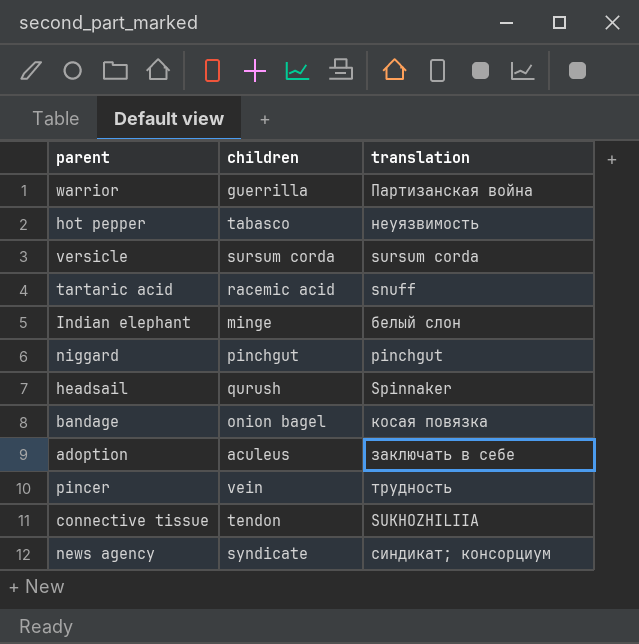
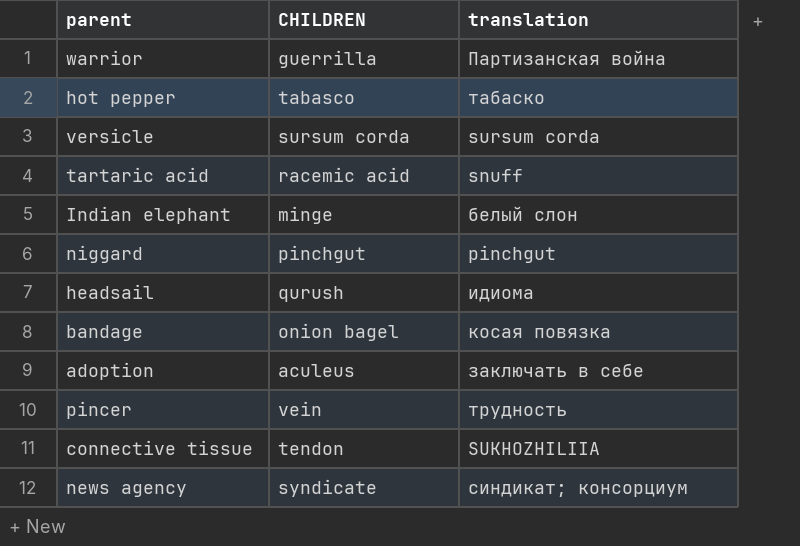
column name: children -> CHILDREN
hot pepper | translation: неуязвимость -> табаско
headsail | translation: Spinnaker -> идиома

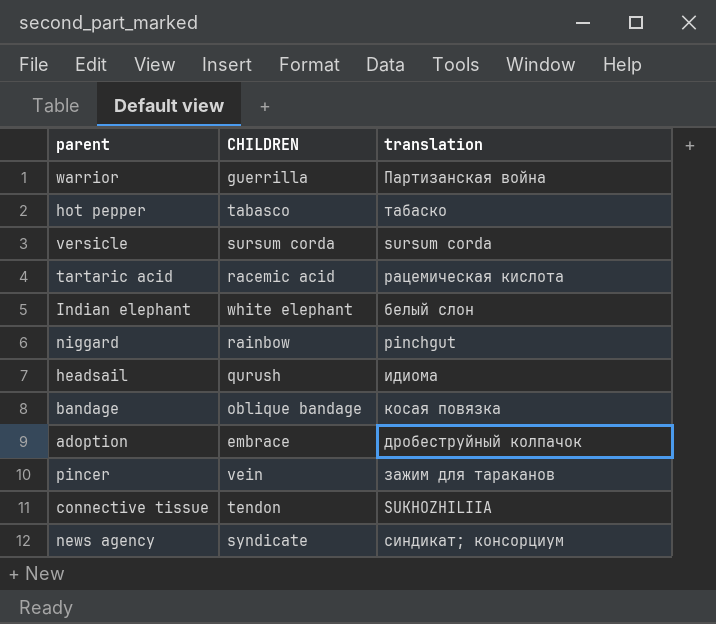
tartaric acid | translation: snuff -> рацемическая кислота
Indian elephant | CHILDREN: minge -> white elephant
niggard | CHILDREN: pinchgut -> rainbow
bandage | CHILDREN: onion bagel -> oblique bandage
adoption | CHILDREN: aculeus -> embrace
adoption | translation: заключать в себе -> дробеструйный колпачок
pincer | translation: трудность -> зажим для тараканов

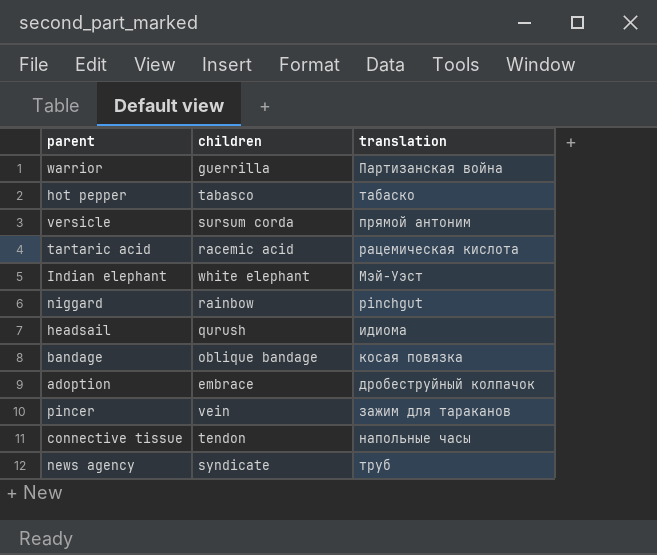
column name: CHILDREN -> children
versicle | translation: sursum corda -> прямой антоним
Indian elephant | translation: белый слон -> Мэй-Уэст
connective tissue | translation: SUKHOZHILIIA -> напольные часы
news agency | translation: синдикат; консорциум -> труб

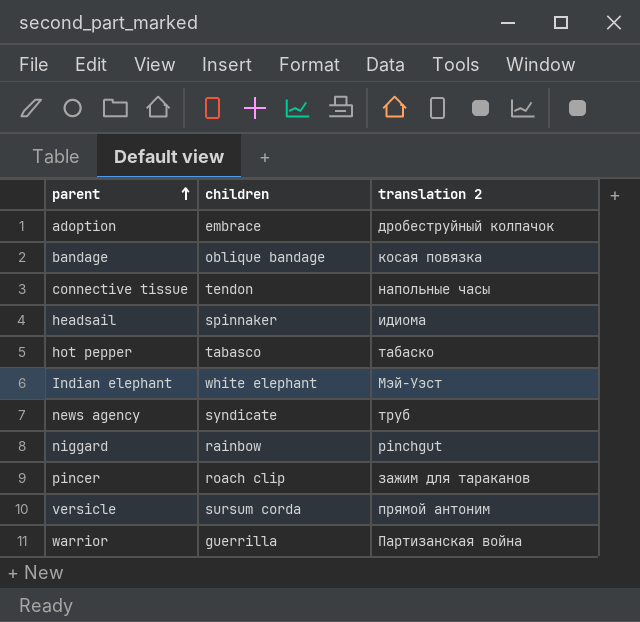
row order: none -> parent ascending
column name: translation -> translation 2
row tartaric acid: racemic acid | рацемическая кислота -> none
headsail | children: qurush -> spinnaker
pincer | children: vein -> roach clip

